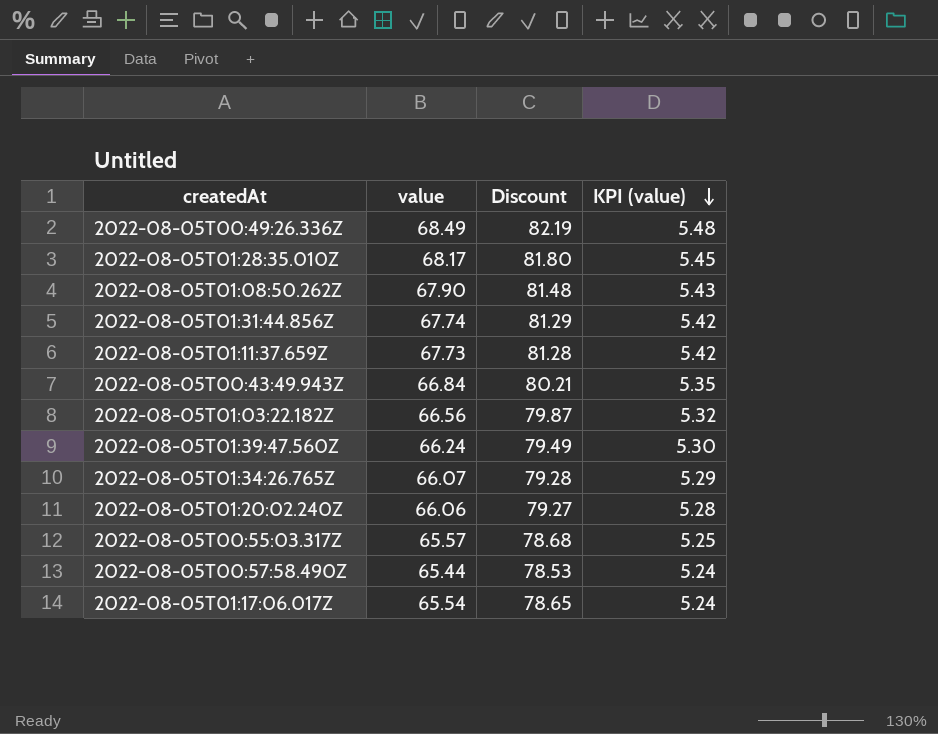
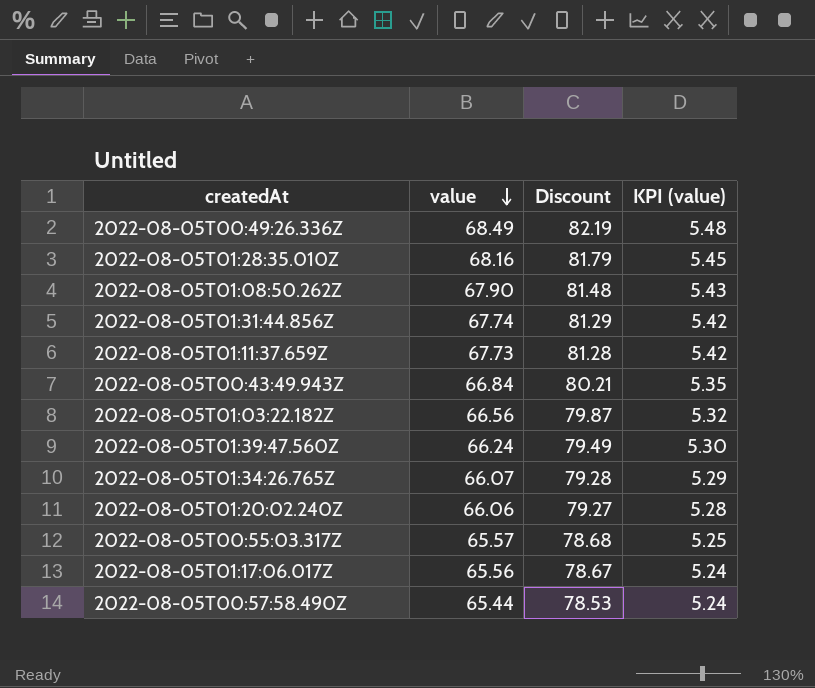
row order: KPI (value) descending -> value descending
2022-08-05T01:28:35.010Z | value: 68.17 -> 68.16
2022-08-05T01:28:35.010Z | Discount: 81.80 -> 81.79
2022-08-05T01:17:06.017Z | value: 65.54 -> 65.56
2022-08-05T01:17:06.017Z | Discount: 78.65 -> 78.67

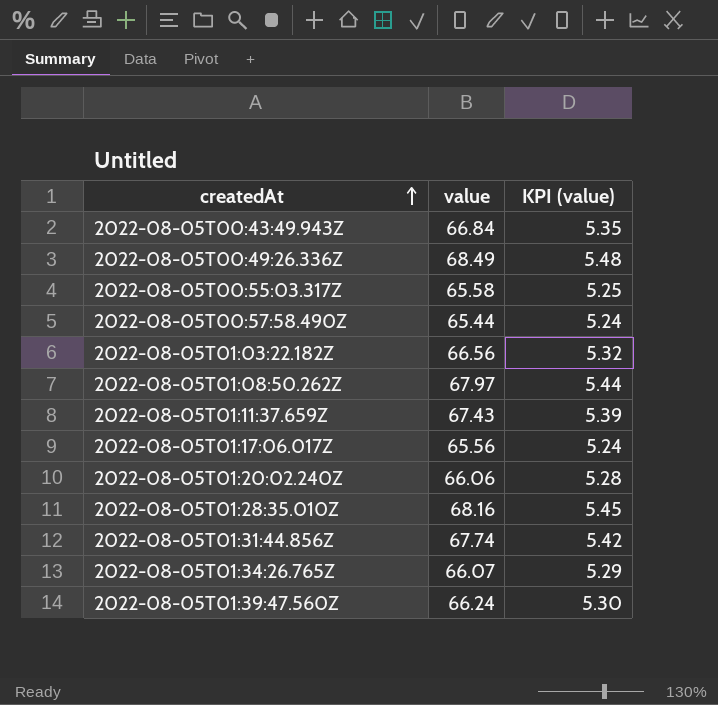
row order: value descending -> createdAt ascending
column Discount | formula: [value] * 1.2 -> none
2022-08-05T00:55:03.317Z | value: 65.57 -> 65.58
2022-08-05T01:08:50.262Z | value: 67.90 -> 67.97
2022-08-05T01:08:50.262Z | KPI (value): 5.43 -> 5.44
2022-08-05T01:11:37.659Z | value: 67.73 -> 67.43
2022-08-05T01:11:37.659Z | KPI (value): 5.42 -> 5.39

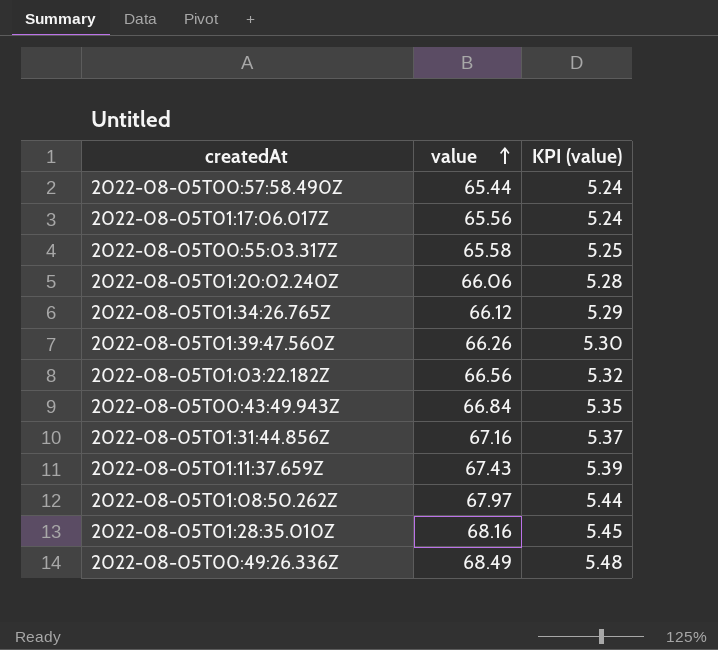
row order: createdAt ascending -> value ascending
2022-08-05T01:34:26.765Z | value: 66.07 -> 66.12
2022-08-05T01:39:47.560Z | value: 66.24 -> 66.26
2022-08-05T01:31:44.856Z | value: 67.74 -> 67.16
2022-08-05T01:31:44.856Z | KPI (value): 5.42 -> 5.37

